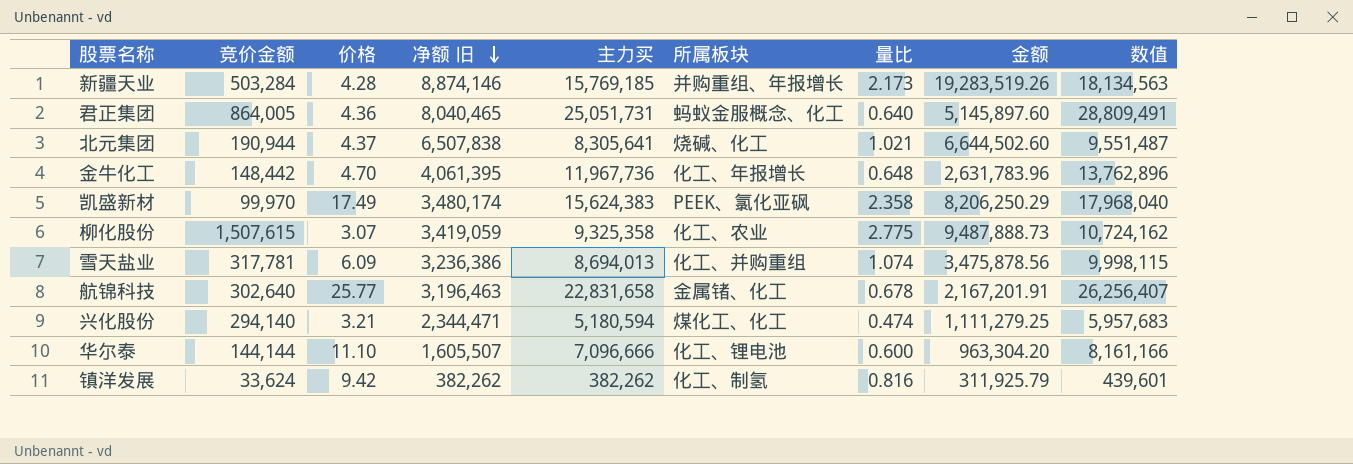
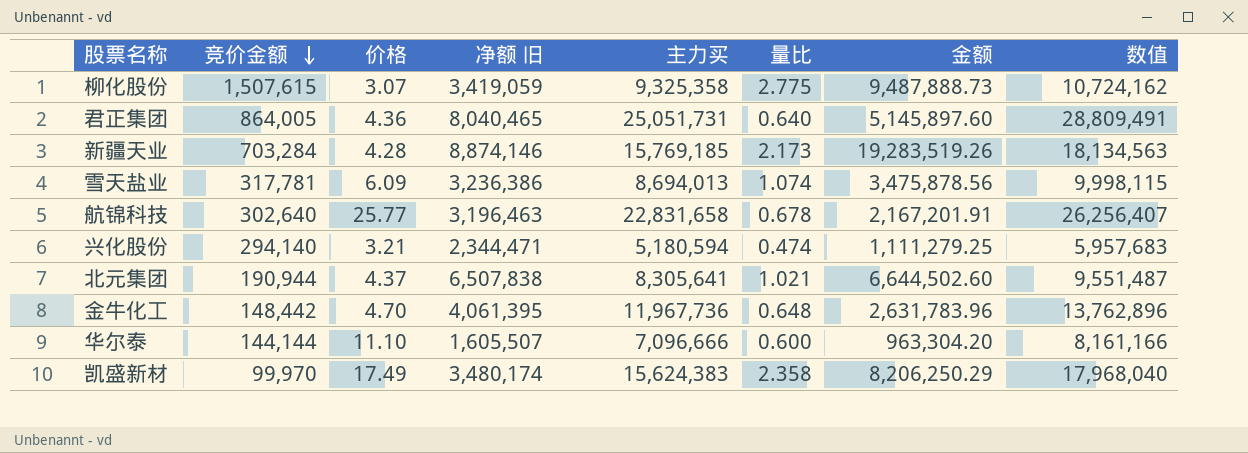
row order: 净额 旧 descending -> 竞价金额 descending
column 所属板块 | position: 6 -> none
row 镇洋发展: 33,624 | 9.42 | 382,262 | 382,262 | 化工、制氢 | 0.816 | 311,925.79 | 439,601 -> none
新疆天业 | 竞价金额: 503,284 -> 703,284

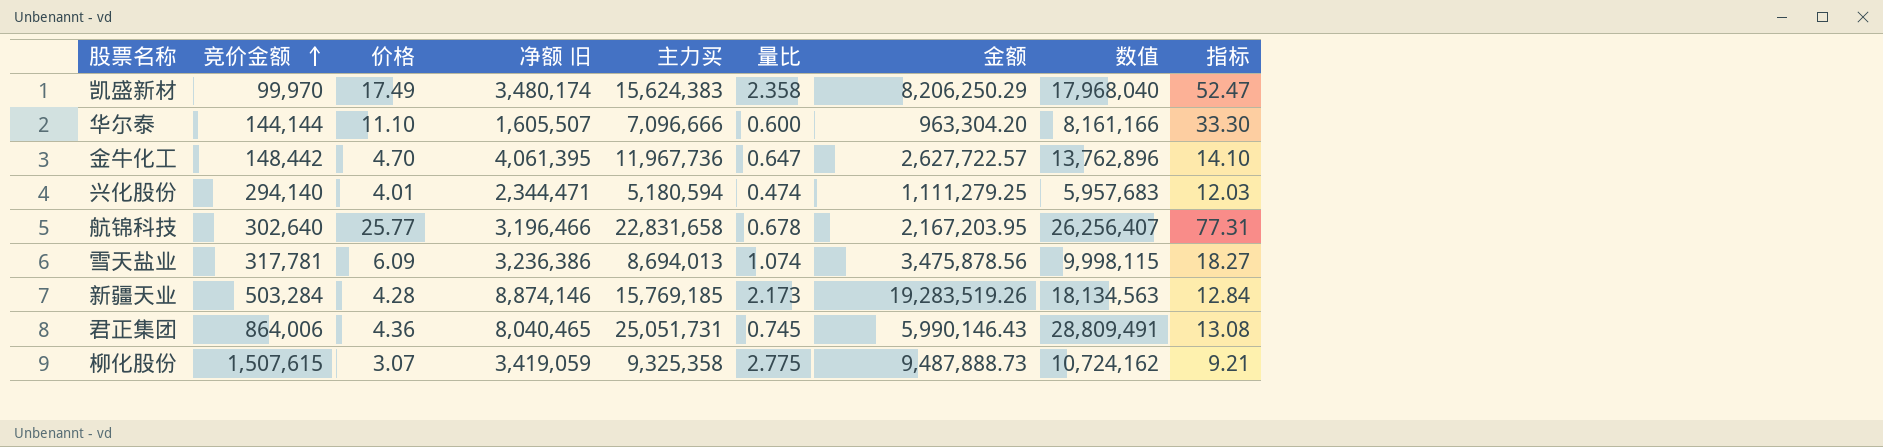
row order: 竞价金额 descending -> 竞价金额 ascending
column 指标 | formula: none -> [价格] * 3
row 北元集团: 190,944 | 4.37 | 6,507,838 | 8,305,641 | 1.021 | 6,644,502.60 | 9,551,487 -> none
金牛化工 | 量比: 0.648 -> 0.647
金牛化工 | 金额: 2,631,783.96 -> 2,627,722.57
兴化股份 | 价格: 3.21 -> 4.01
航锦科技 | 净额 旧: 3,196,463 -> 3,196,466
航锦科技 | 金额: 2,167,201.91 -> 2,167,203.95
新疆天业 | 竞价金额: 703,284 -> 503,284
君正集团 | 竞价金额: 864,005 -> 864,006
君正集团 | 量比: 0.640 -> 0.745
君正集团 | 金额: 5,145,897.60 -> 5,990,146.43

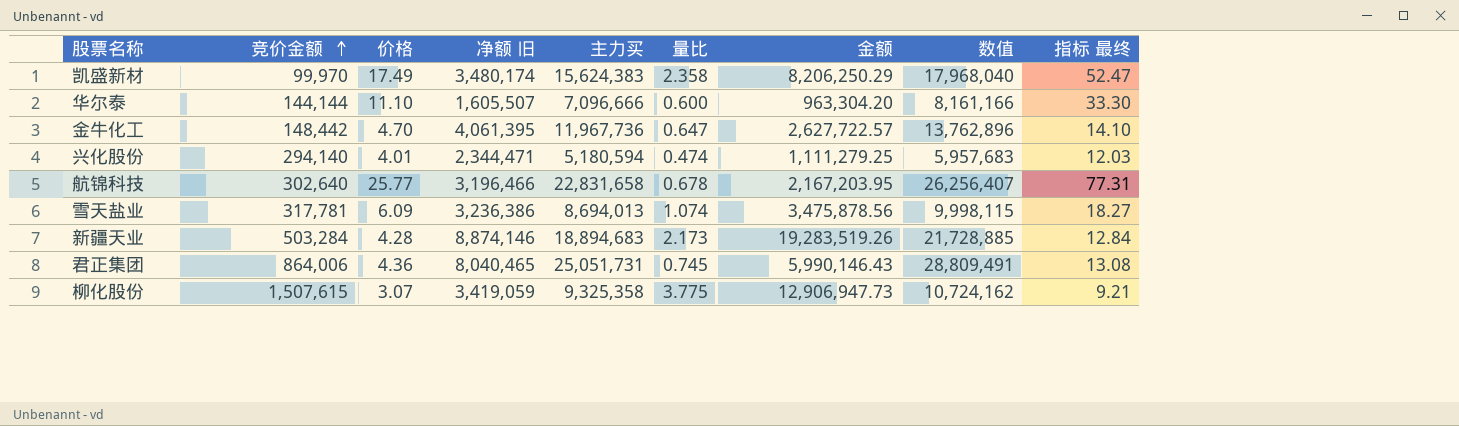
column name: 指标 -> 指标 最终
新疆天业 | 主力买: 15,769,185 -> 18,894,683
新疆天业 | 数值: 18,134,563 -> 21,728,885
柳化股份 | 量比: 2.775 -> 3.775
柳化股份 | 金额: 9,487,888.73 -> 12,906,947.73

